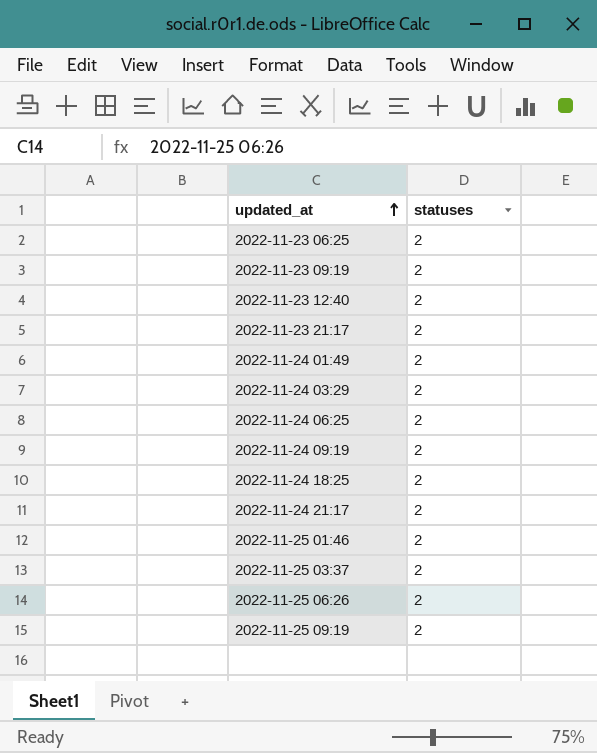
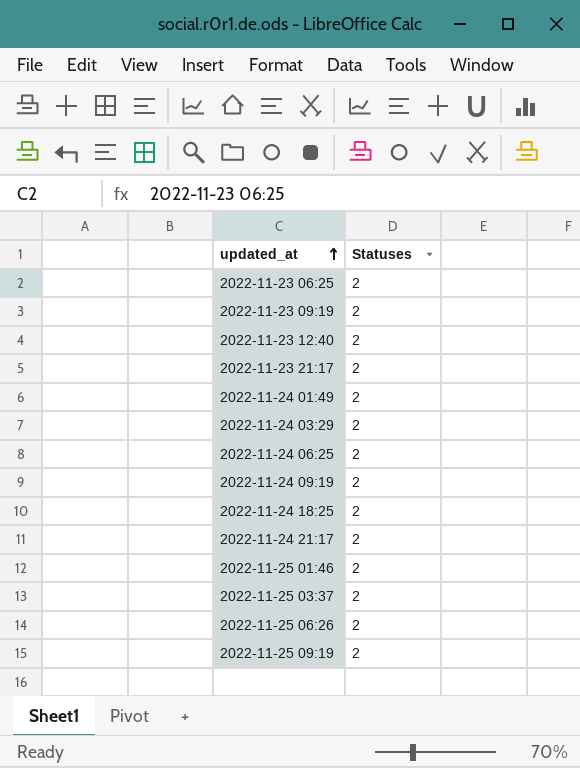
column name: statuses -> Statuses

